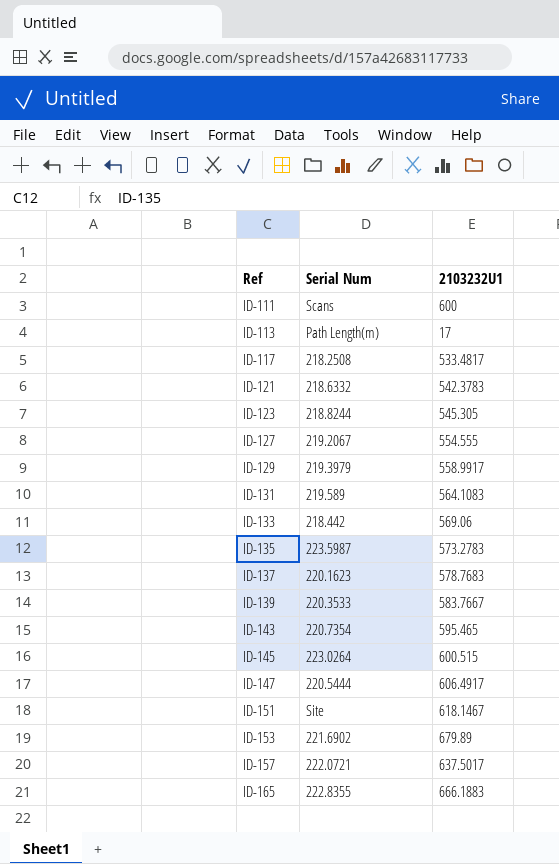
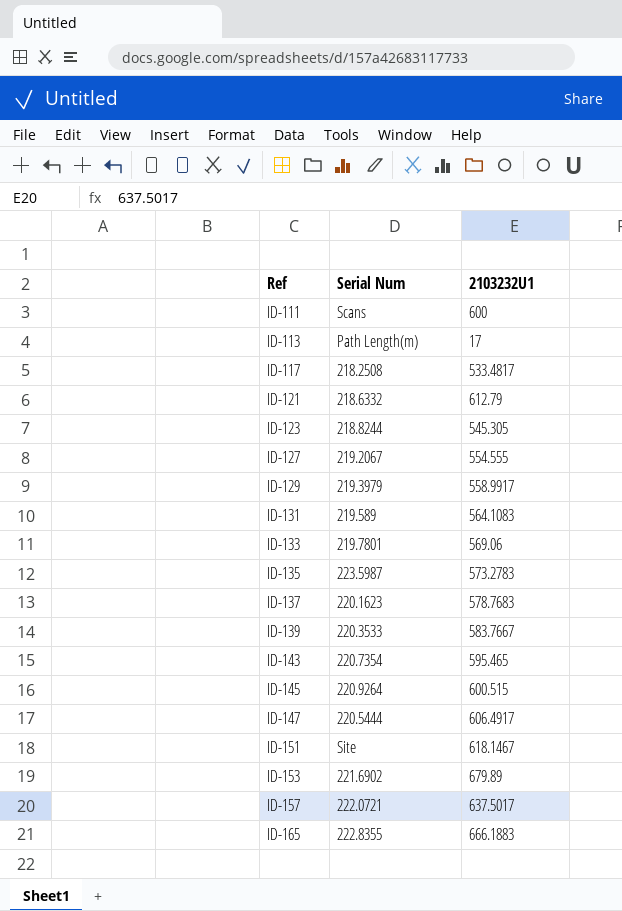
ID-121 | 2103232U1: 542.3783 -> 612.79
ID-133 | Serial Num: 218.442 -> 219.7801
ID-145 | Serial Num: 223.0264 -> 220.9264

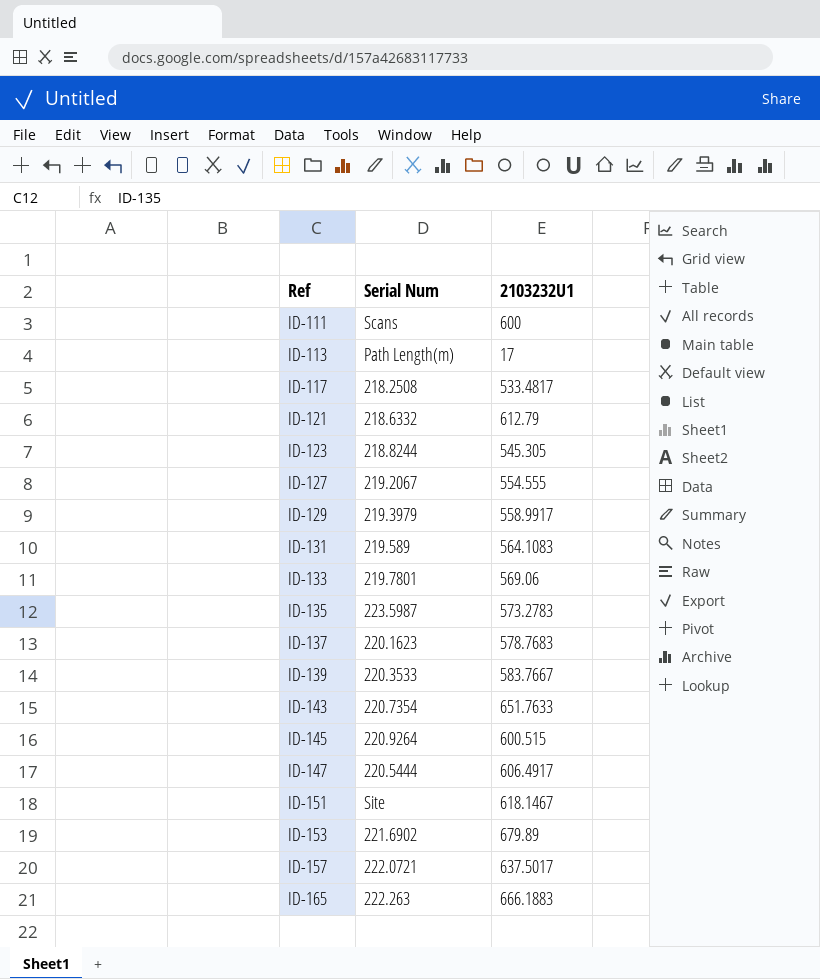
ID-143 | 2103232U1: 595.465 -> 651.7633
ID-165 | Serial Num: 222.8355 -> 222.263

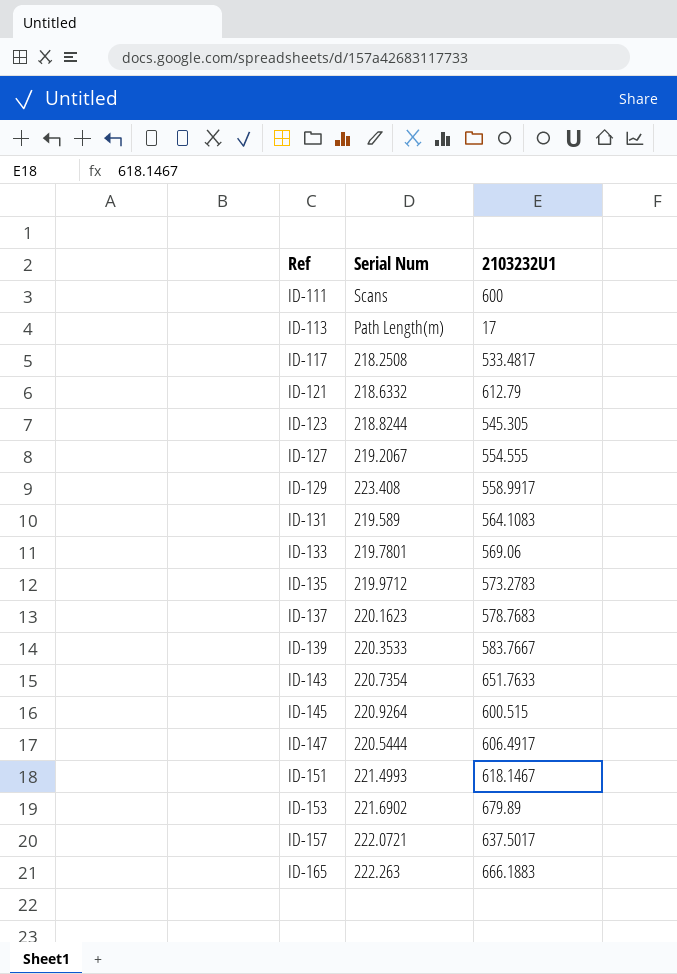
ID-129 | Serial Num: 219.3979 -> 223.408
ID-135 | Serial Num: 223.5987 -> 219.9712
ID-151 | Serial Num: Site -> 221.4993

